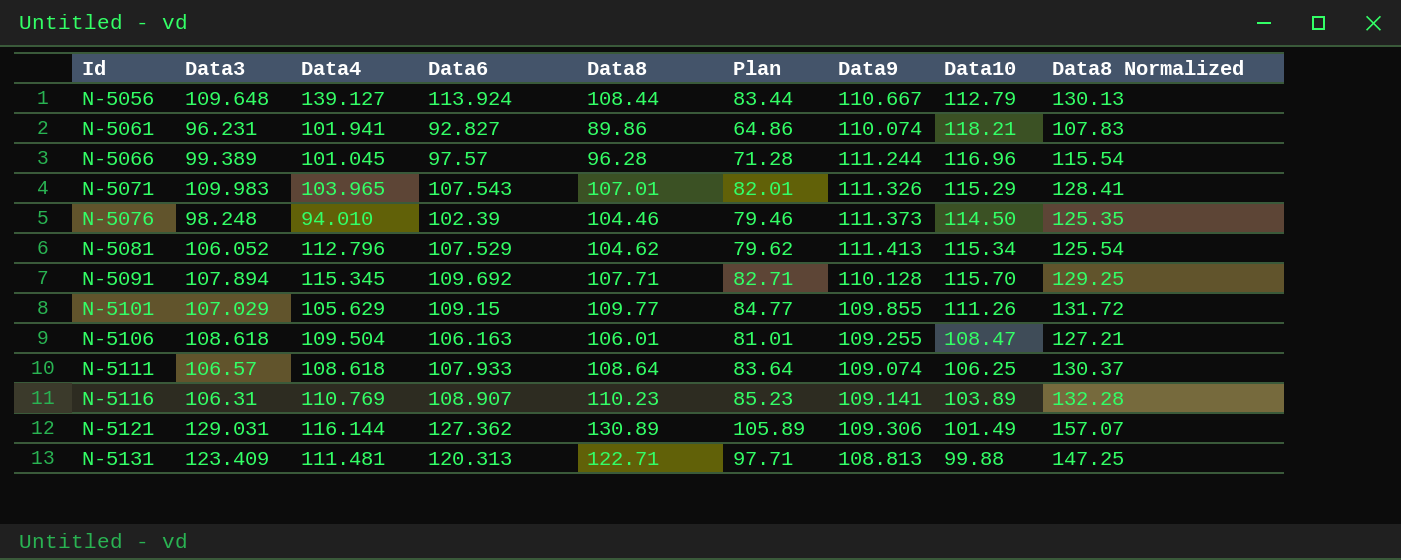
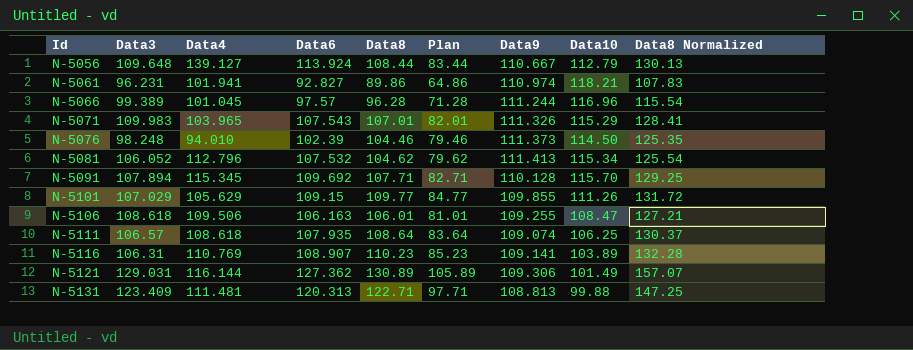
N-5061 | Data9: 110.074 -> 110.974
N-5081 | Data6: 107.529 -> 107.532
N-5106 | Data4: 109.504 -> 109.506
N-5111 | Data6: 107.933 -> 107.935

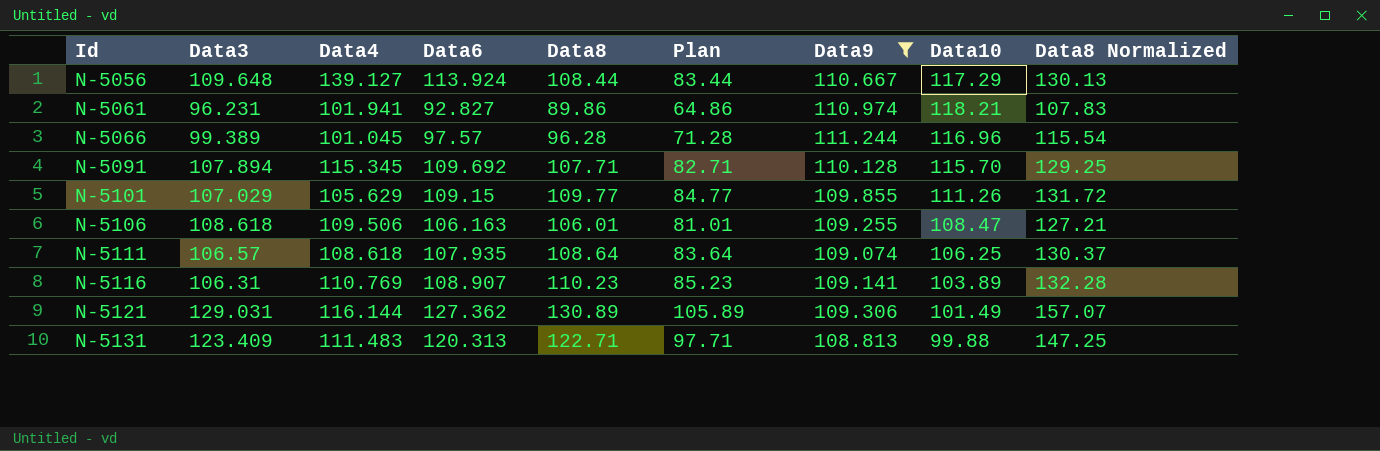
filter: none -> Data9 <= 111.244
N-5056 | Data10: 112.79 -> 117.29
N-5131 | Data4: 111.481 -> 111.483

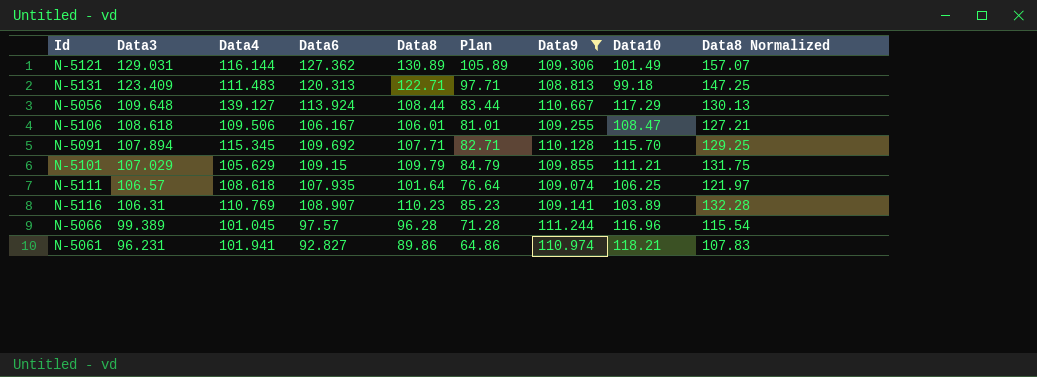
row order: Id ascending -> Data3 descending
N-5131 | Data10: 99.88 -> 99.18
N-5106 | Data6: 106.163 -> 106.167
N-5101 | Data8: 109.77 -> 109.79
N-5101 | Plan: 84.77 -> 84.79
N-5101 | Data10: 111.26 -> 111.21
N-5101 | Data8 Normalized: 131.72 -> 131.75
N-5111 | Data8: 108.64 -> 101.64
N-5111 | Plan: 83.64 -> 76.64
N-5111 | Data8 Normalized: 130.37 -> 121.97

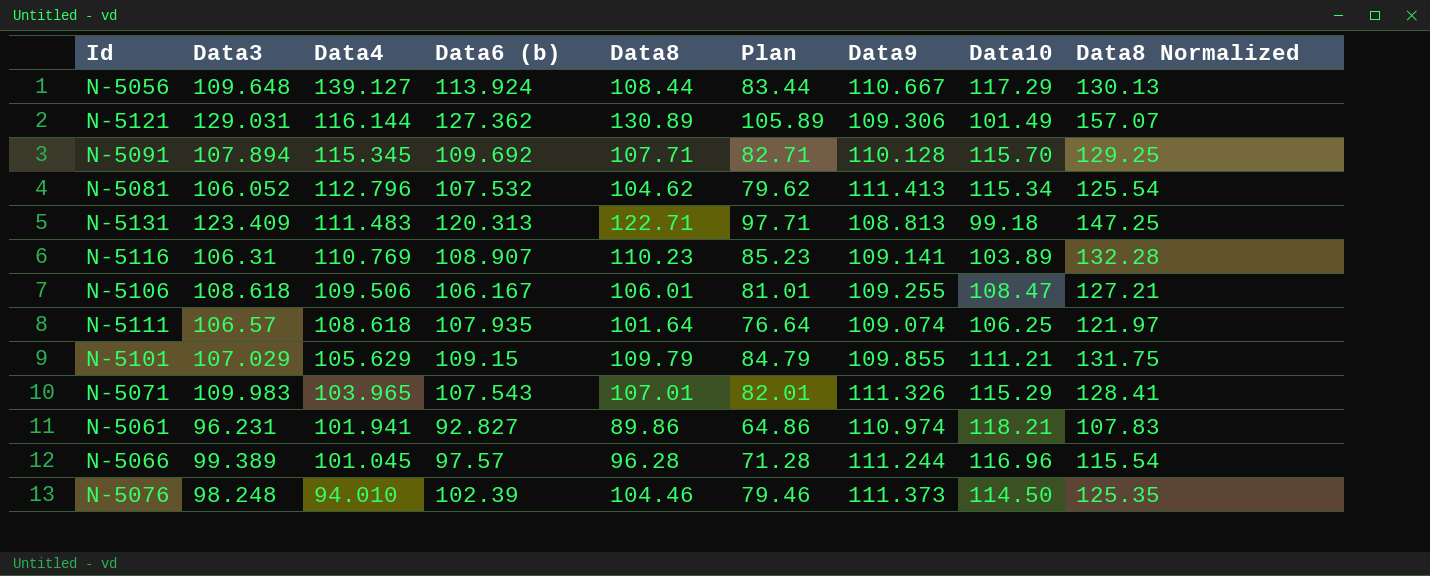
filter: Data9 <= 111.244 -> none
row order: Data3 descending -> Data4 descending
column name: Data6 -> Data6 (b)

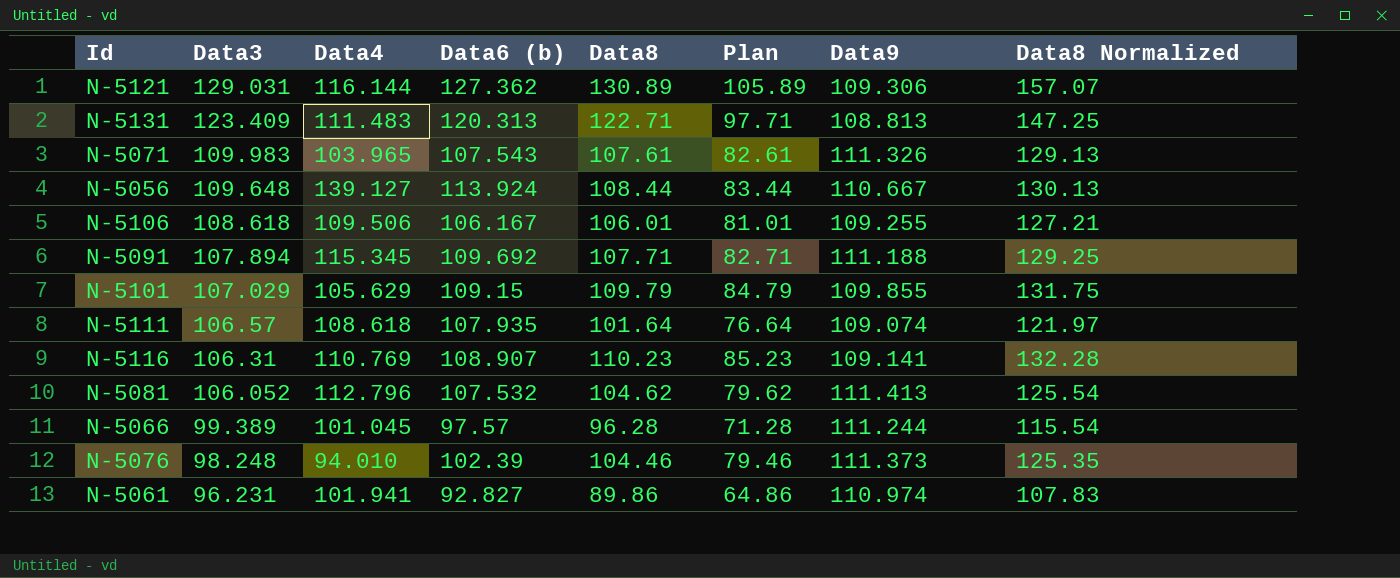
row order: Data4 descending -> Data3 descending
column Data10 | position: 8 -> none
N-5071 | Data8: 107.01 -> 107.61
N-5071 | Plan: 82.01 -> 82.61
N-5071 | Data8 Normalized: 128.41 -> 129.13
N-5091 | Data9: 110.128 -> 111.188

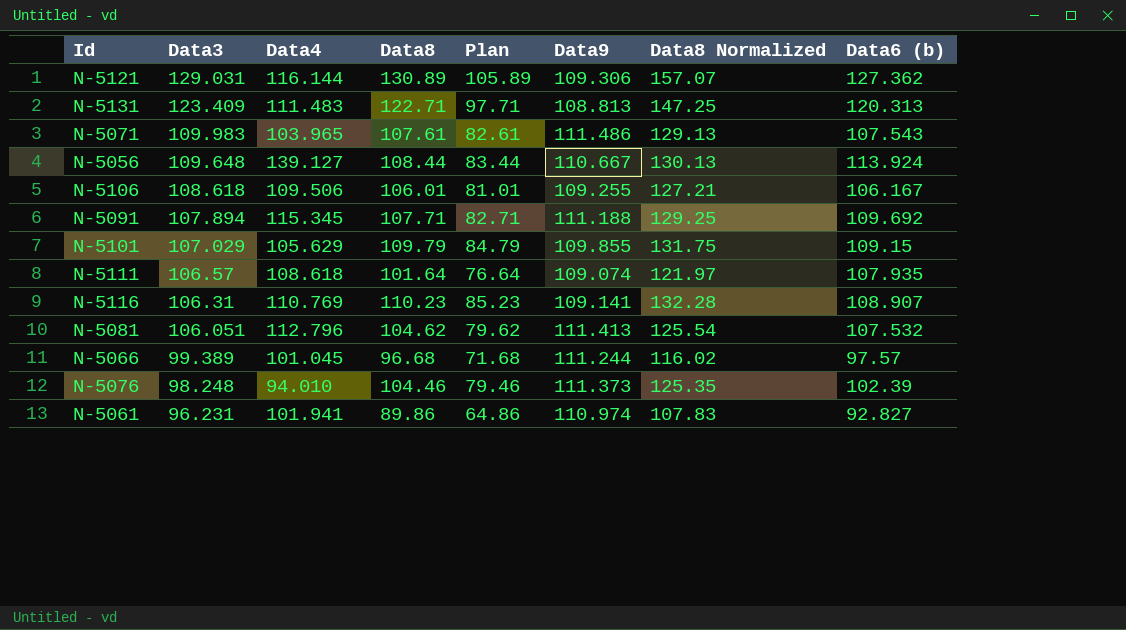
column Data6 (b) | position: 4 -> 8
N-5071 | Data9: 111.326 -> 111.486
N-5081 | Data3: 106.052 -> 106.051
N-5066 | Data8: 96.28 -> 96.68
N-5066 | Plan: 71.28 -> 71.68
N-5066 | Data8 Normalized: 115.54 -> 116.02

